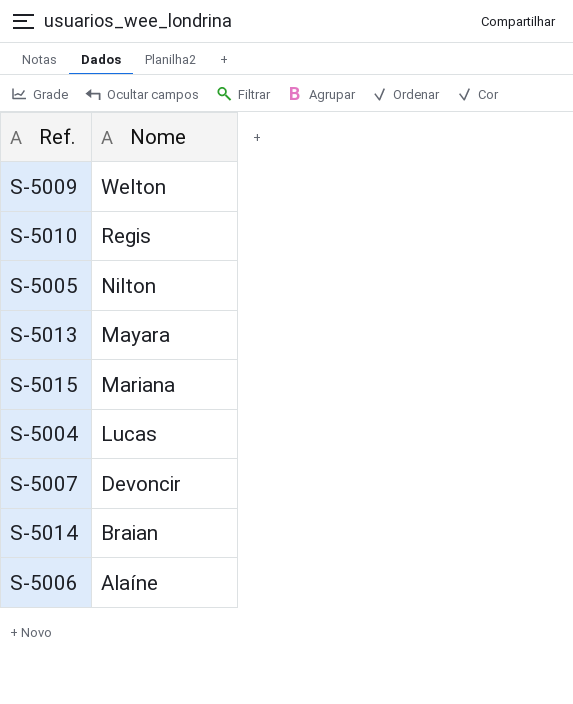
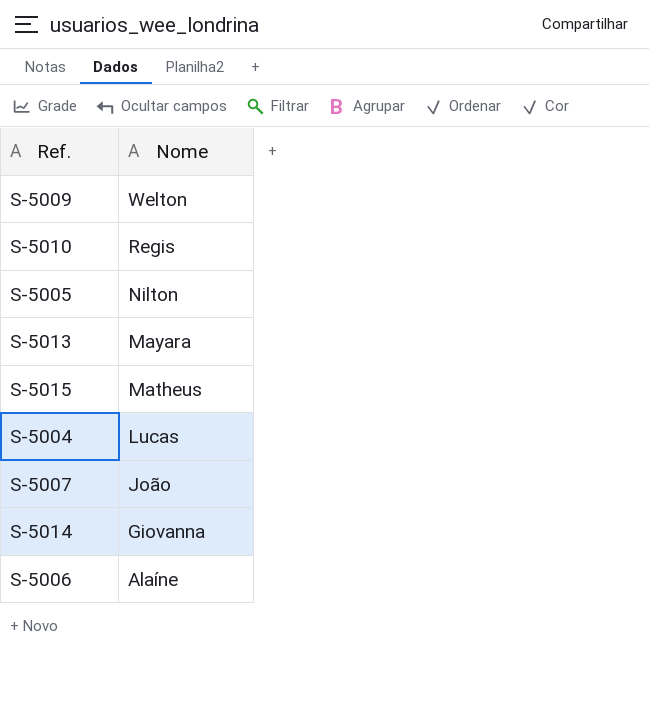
S-5015 | Nome: Mariana -> Matheus
S-5007 | Nome: Devoncir -> João
S-5014 | Nome: Braian -> Giovanna

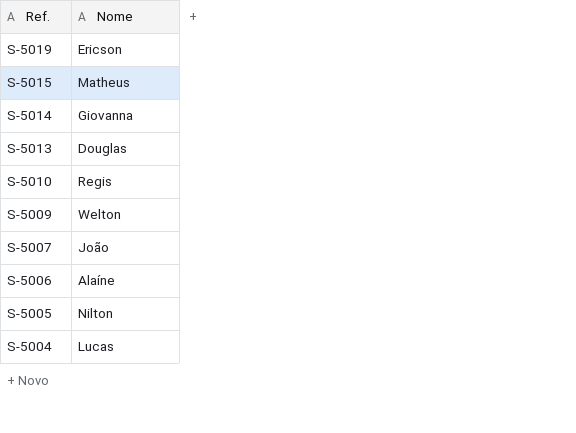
row order: Nome descending -> Ref. descending
row S-5019: none -> Ericson
S-5013 | Nome: Mayara -> Douglas

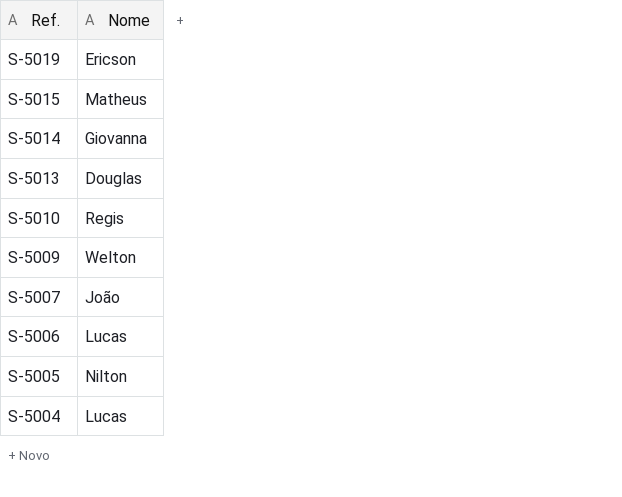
S-5006 | Nome: Alaíne -> Lucas

